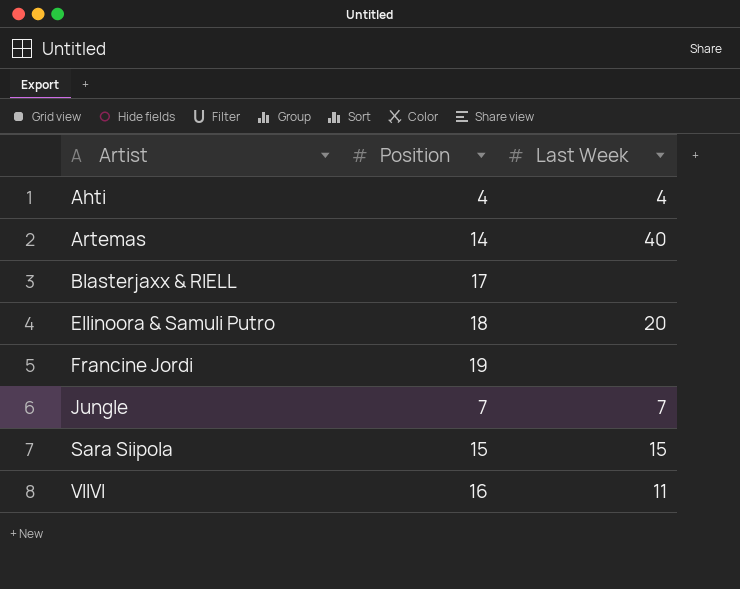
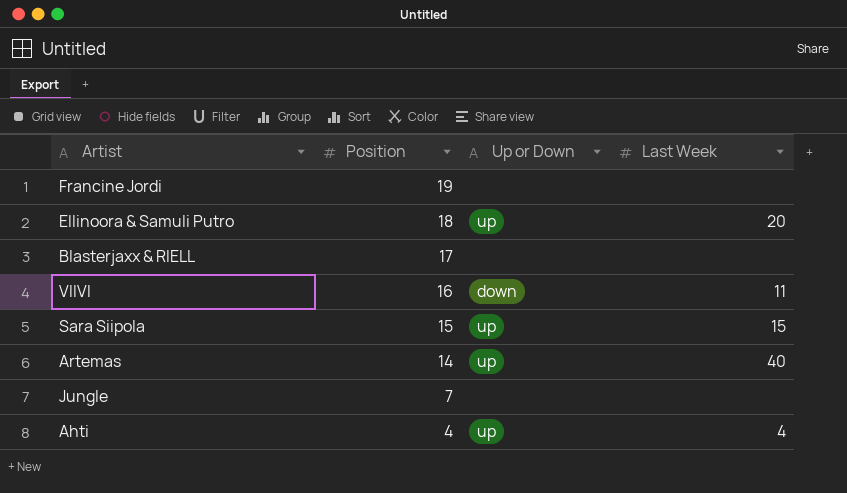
row order: Artist ascending -> Position descending
column Up or Down | position: none -> 3
Jungle | Last Week: 7 -> none

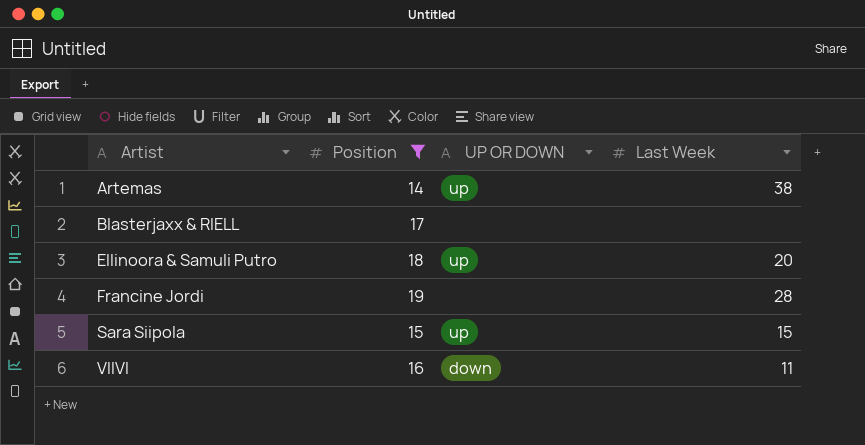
filter: none -> Position >= 14
row order: Position descending -> Artist ascending
column name: Up or Down -> UP OR DOWN
Artemas | Last Week: 40 -> 38
Francine Jordi | Last Week: none -> 28

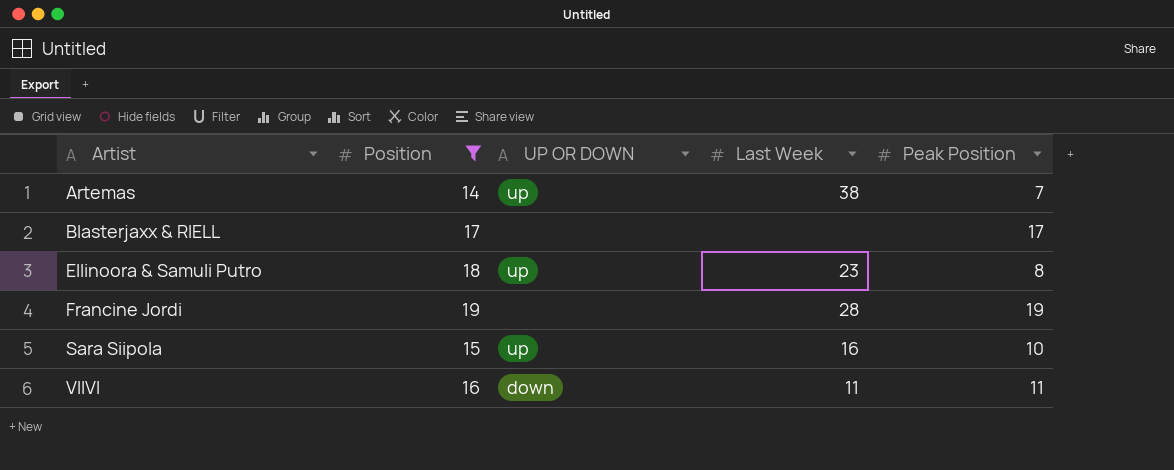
column Peak Position | position: none -> 5
Ellinoora & Samuli Putro | Last Week: 20 -> 23
Sara Siipola | Last Week: 15 -> 16

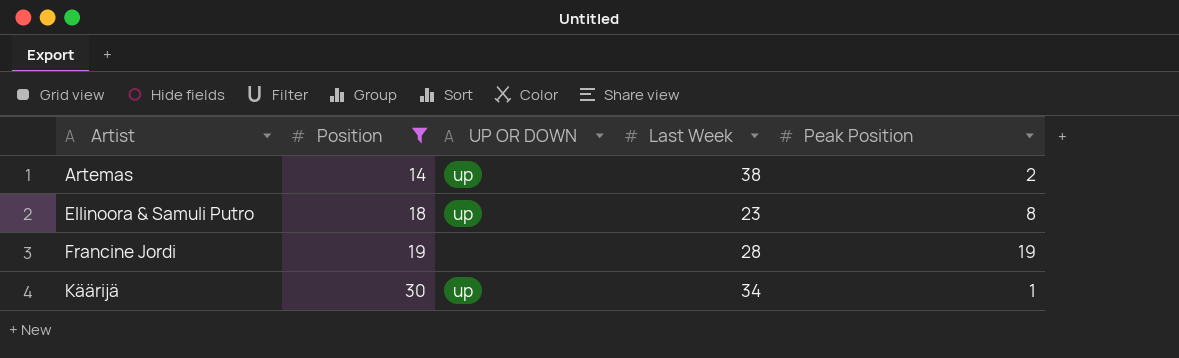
row Blasterjaxx & RIELL: 17 | none | none | 17 -> none
row Sara Siipola: 15 | up | 16 | 10 -> none
row VIIVI: 16 | down | 11 | 11 -> none
Artemas | Peak Position: 7 -> 2
row Käärijä: none -> 30 | up | 34 | 1

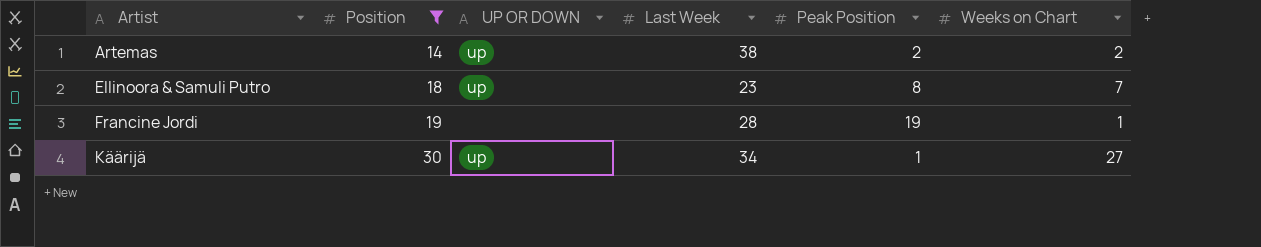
column Weeks on Chart | position: none -> 6

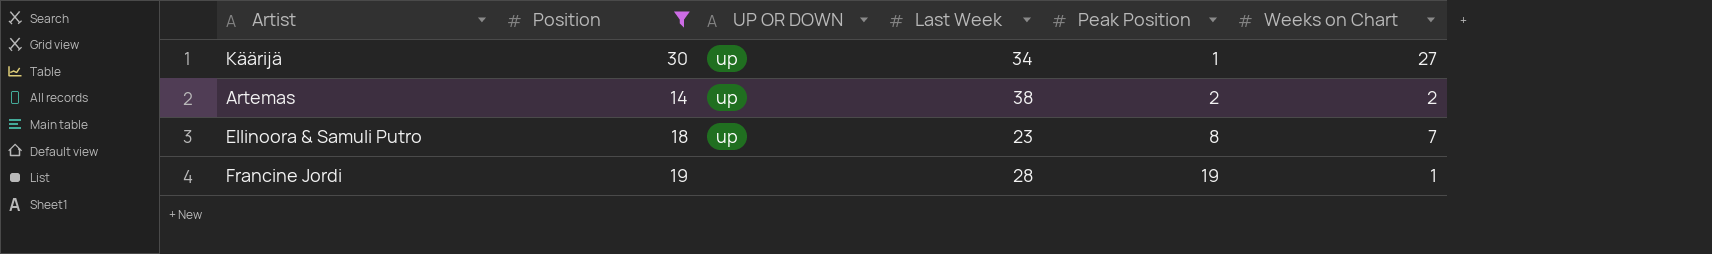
row order: Artist ascending -> Peak Position ascending

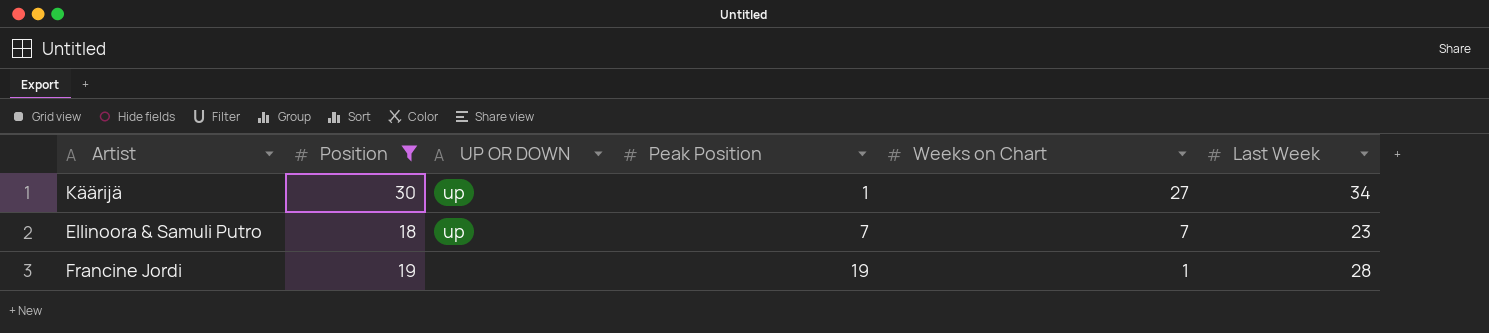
column Last Week | position: 4 -> 6
row Artemas: 14 | up | 38 | 2 | 2 -> none
Ellinoora & Samuli Putro | Peak Position: 8 -> 7

